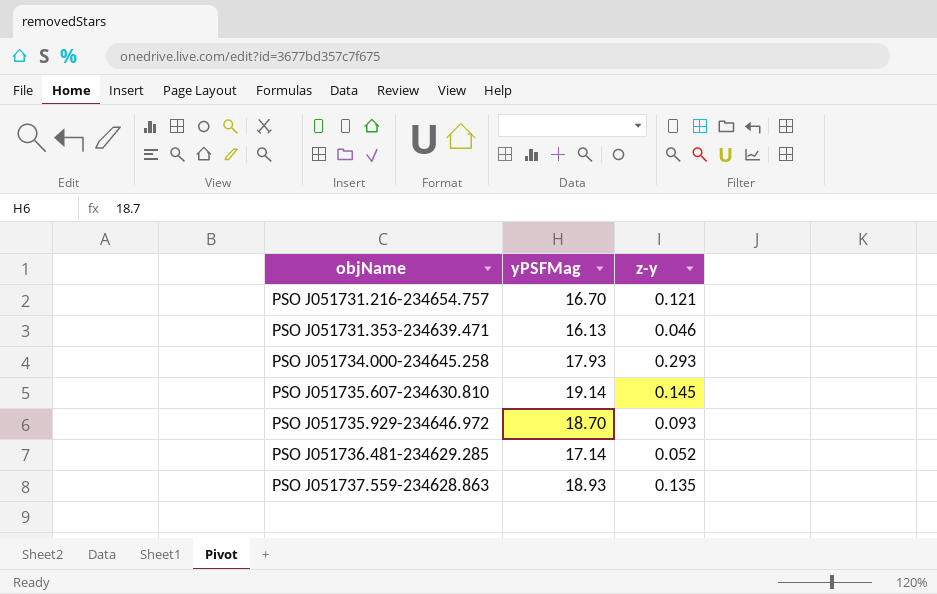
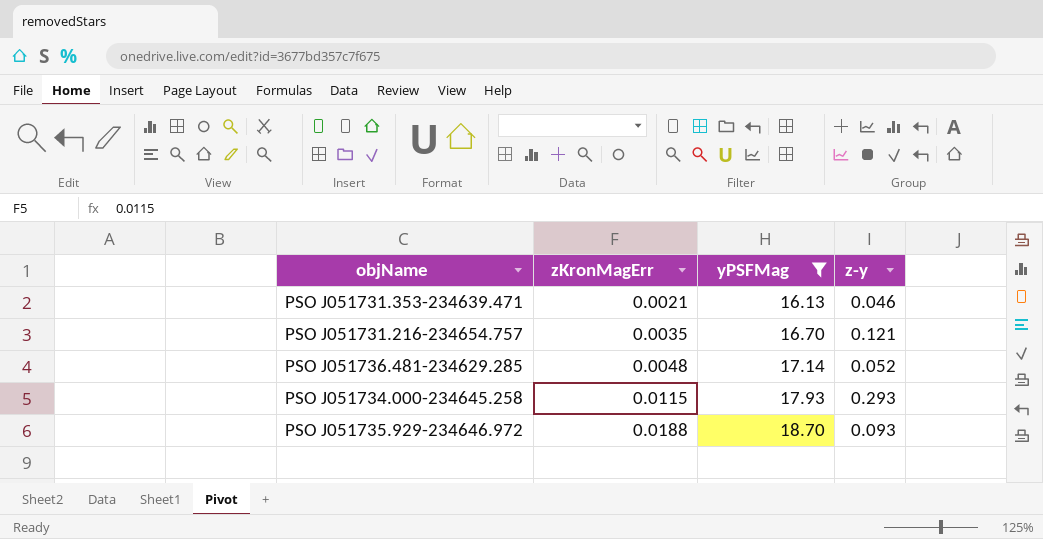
filter: none -> yPSFMag <= 18.70
row order: objName ascending -> zKronMagErr ascending
column zKronMagErr | position: none -> 2

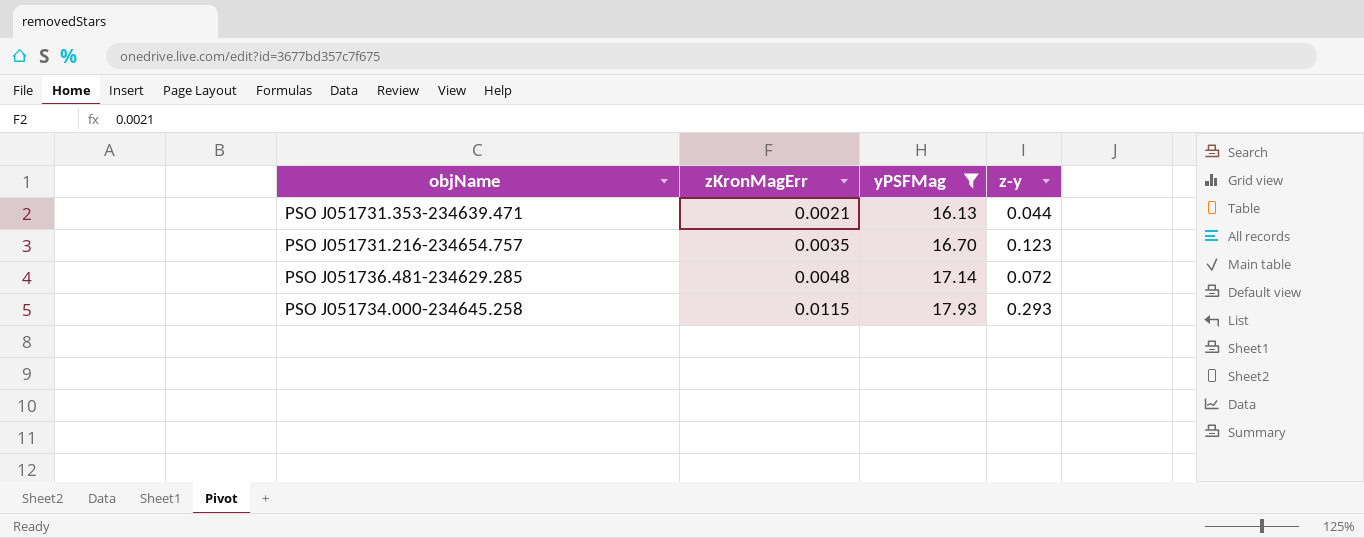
row PSO J051735.929-234646.972: 0.0188 | 18.70 | 0.093 -> none
PSO J051731.353-234639.471 | z-y: 0.046 -> 0.044
PSO J051731.216-234654.757 | z-y: 0.121 -> 0.123
PSO J051736.481-234629.285 | z-y: 0.052 -> 0.072

